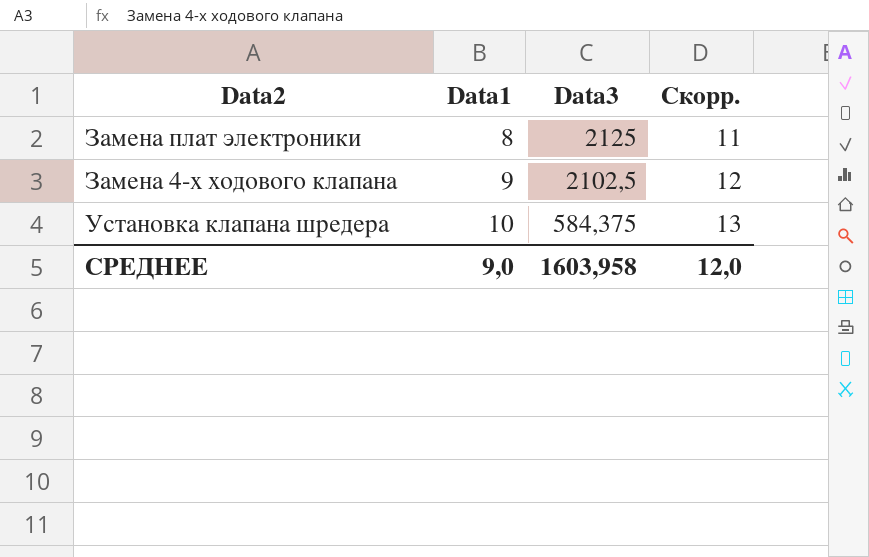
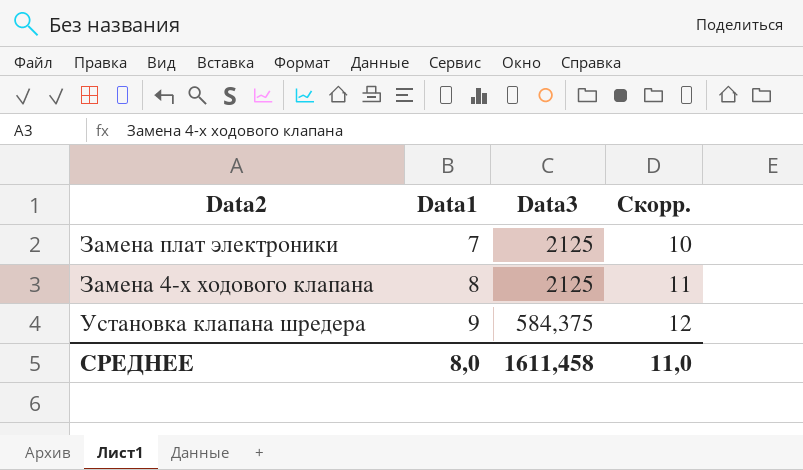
Замена плат электроники | Data1: 8 -> 7
Замена плат электроники | Скорр.: 11 -> 10
Замена 4-х ходового клапана | Data1: 9 -> 8
Замена 4-х ходового клапана | Data3: 2102,5 -> 2125
Замена 4-х ходового клапана | Скорр.: 12 -> 11
Установка клапана шредера | Data1: 10 -> 9
Установка клапана шредера | Скорр.: 13 -> 12
СРЕДНЕЕ | Data1: 9,0 -> 8,0
СРЕДНЕЕ | Data3: 1603,958 -> 1611,458
СРЕДНЕЕ | Скорр.: 12,0 -> 11,0

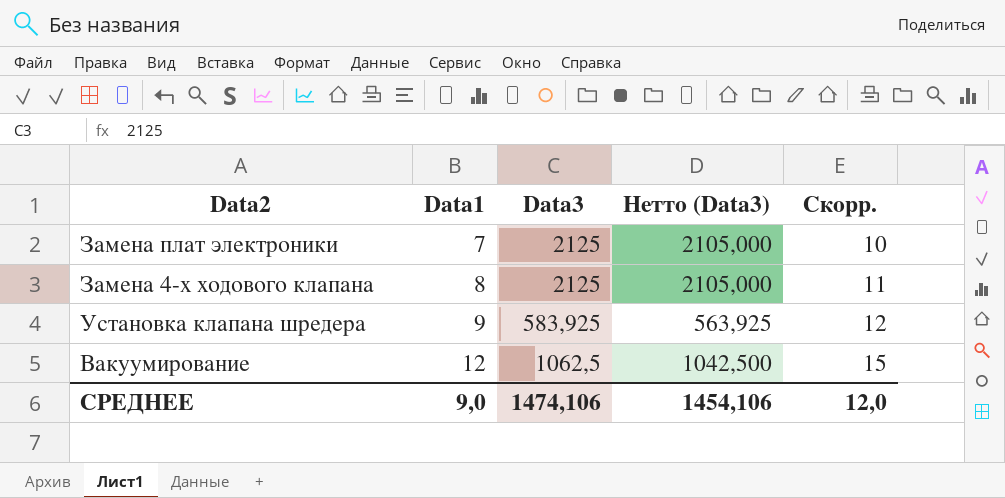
column Нетто (Data3) | formula: none -> [Data3] - 20
Установка клапана шредера | Data3: 584,375 -> 583,925
row Вакуумирование: none -> 12 | 1062,5 | 1042,500 | 15
СРЕДНЕЕ | Data1: 8,0 -> 9,0
СРЕДНЕЕ | Data3: 1611,458 -> 1474,106
СРЕДНЕЕ | Скорр.: 11,0 -> 12,0

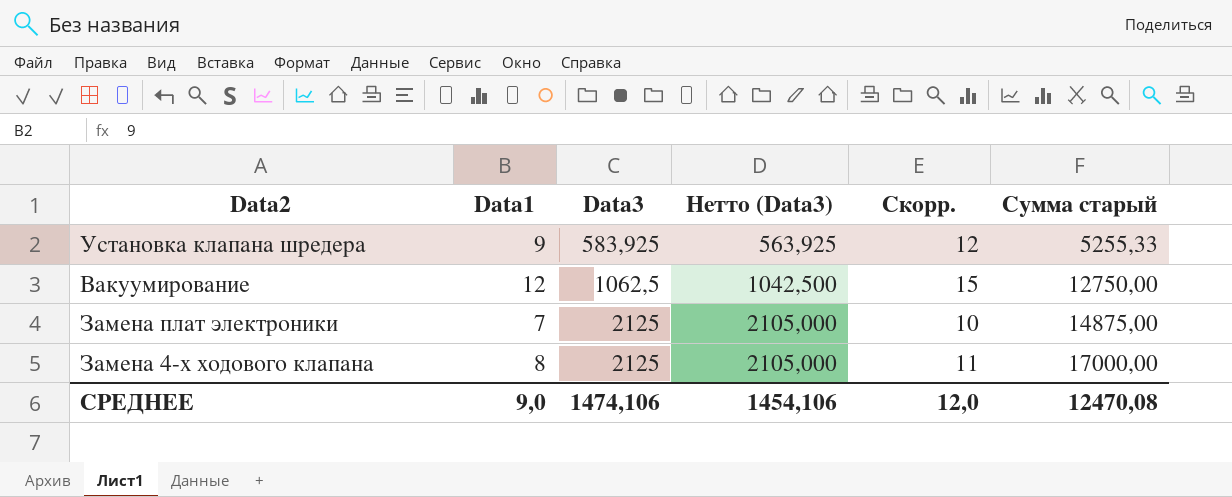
row order: Data1 ascending -> Data3 ascending
column Сумма старый | formula: none -> [Data1] * [Data3]

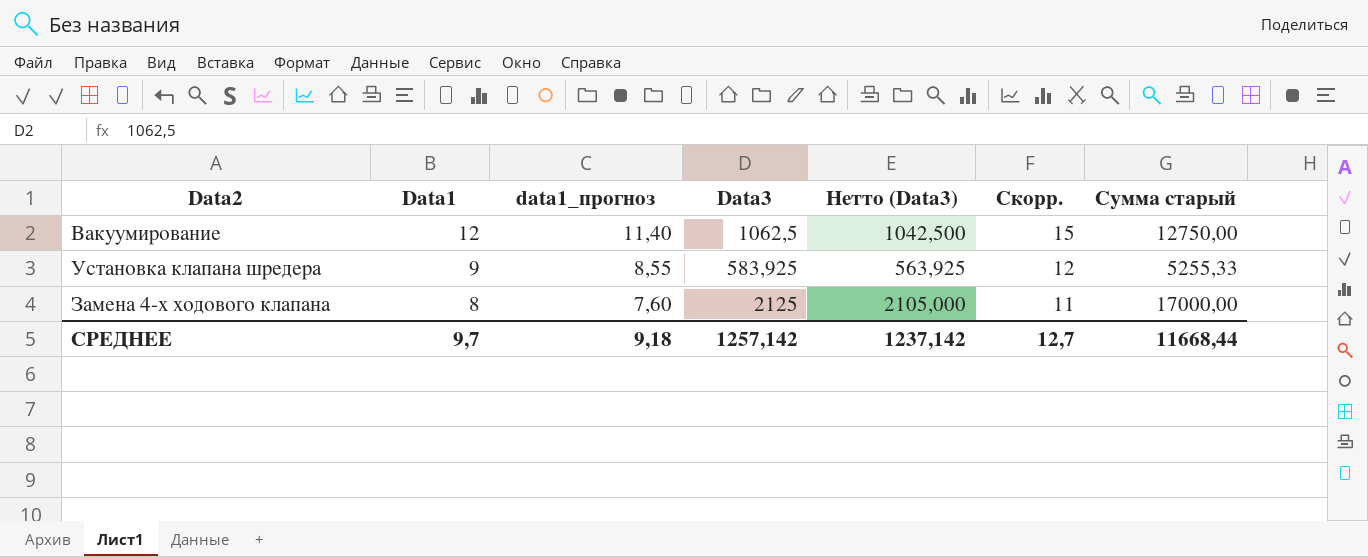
row order: Data3 ascending -> Data1 descending
column data1_прогноз | formula: none -> [Data1] * 0,95
row Замена плат электроники: 7 | 2125 | 2105,000 | 10 | 14875,00 -> none
СРЕДНЕЕ | Data1: 9,0 -> 9,7
СРЕДНЕЕ | Data3: 1474,106 -> 1257,142
СРЕДНЕЕ | Нетто (Data3): 1454,106 -> 1237,142
СРЕДНЕЕ | Скорр.: 12,0 -> 12,7
СРЕДНЕЕ | Сумма старый: 12470,08 -> 11668,44

